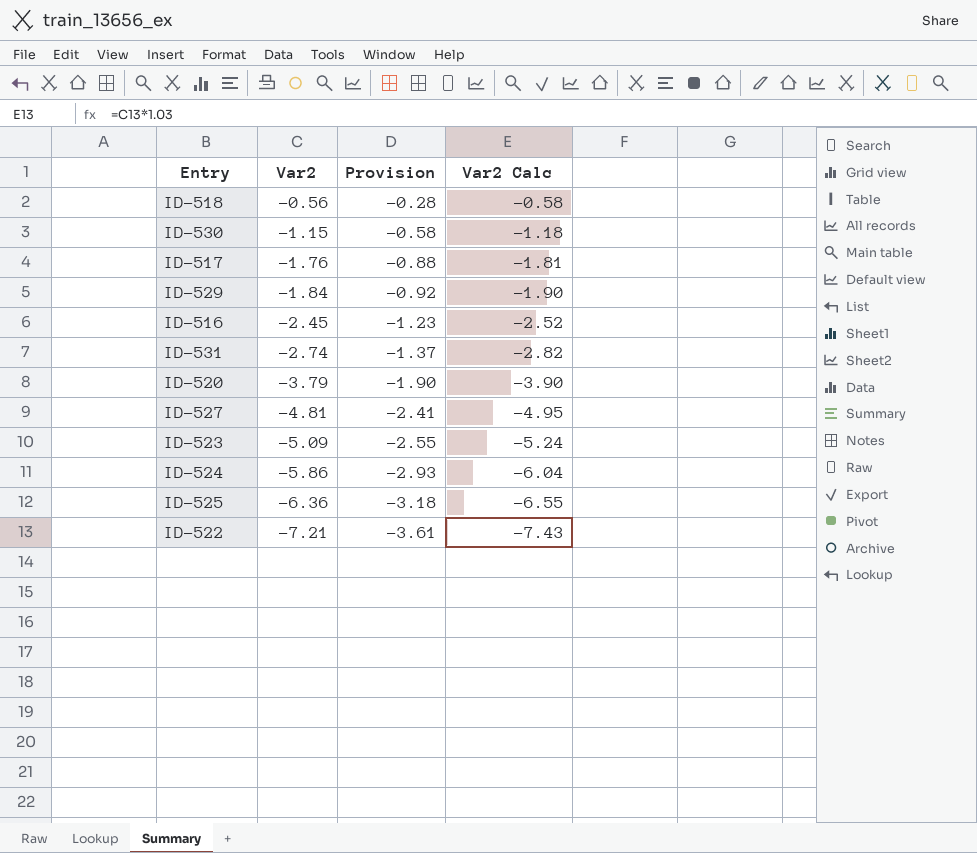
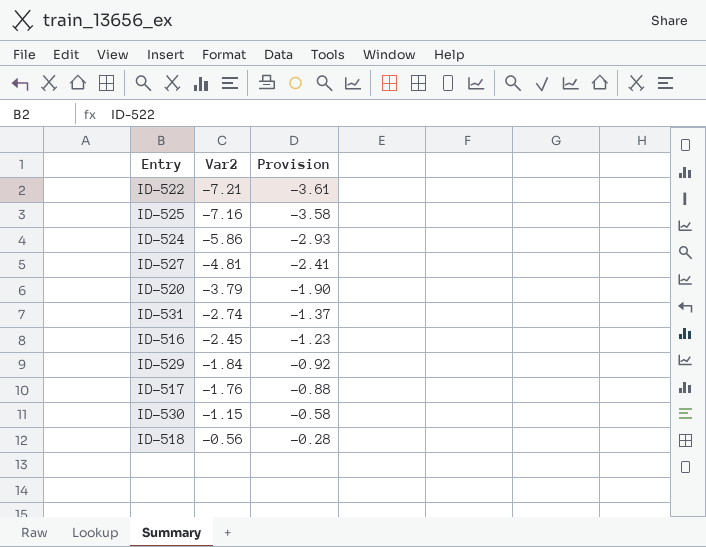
row order: Var2 descending -> Var2 ascending
column Var2 Calc | formula: [Var2] * 1.03 -> none
row ID-523: -5.09 | -2.55 | -5.24 -> none
ID-525 | Var2: -6.36 -> -7.16
ID-525 | Provision: -3.18 -> -3.58

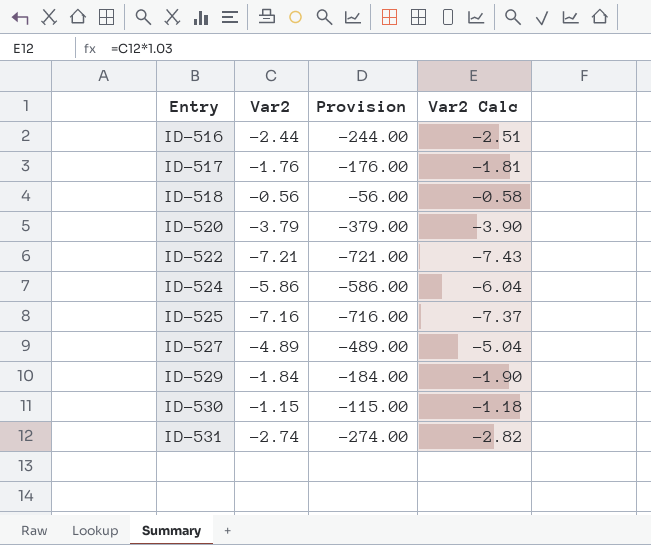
row order: Var2 ascending -> Entry ascending
column Provision | formula: [Var2] * 0.5 -> [Var2] * 100
column Var2 Calc | formula: none -> [Var2] * 1.03
ID-516 | Var2: -2.45 -> -2.44
ID-527 | Var2: -4.81 -> -4.89

